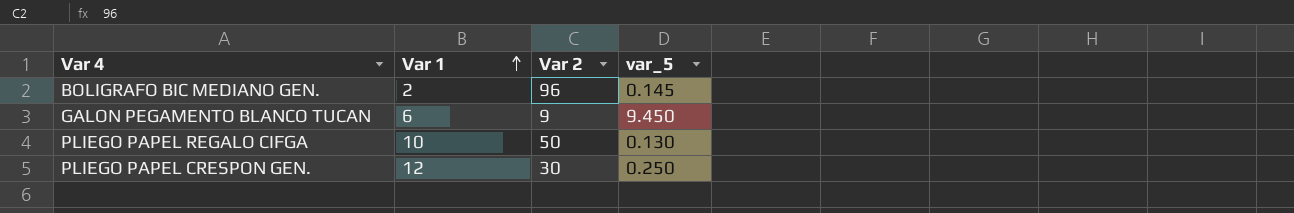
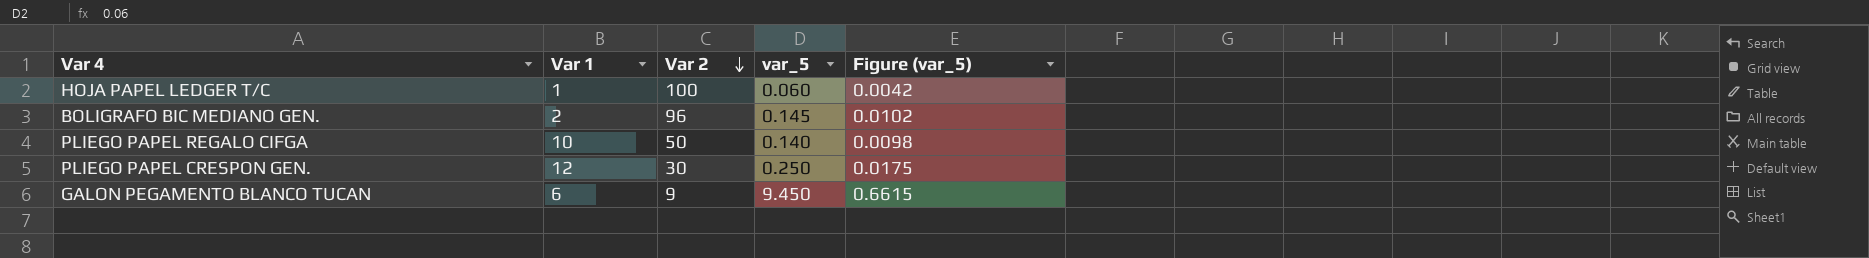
row order: Var 1 ascending -> Var 2 descending
column Figure (var_5) | formula: none -> [var_5] * 0.07
row HOJA PAPEL LEDGER T/C: none -> 1 | 100 | 0.060 | 0.0042
PLIEGO PAPEL REGALO CIFGA | var_5: 0.130 -> 0.140

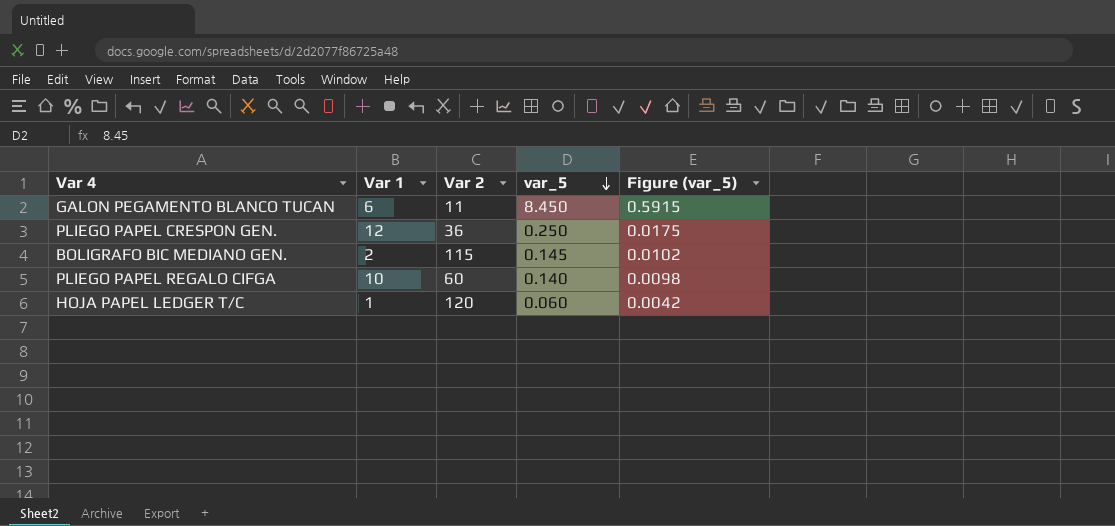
row order: Var 2 descending -> var_5 descending
GALON PEGAMENTO BLANCO TUCAN | Var 2: 9 -> 11
GALON PEGAMENTO BLANCO TUCAN | var_5: 9.450 -> 8.450
GALON PEGAMENTO BLANCO TUCAN | Figure (var_5): 0.6615 -> 0.5915
PLIEGO PAPEL CRESPON GEN. | Var 2: 30 -> 36
BOLIGRAFO BIC MEDIANO GEN. | Var 2: 96 -> 115
PLIEGO PAPEL REGALO CIFGA | Var 2: 50 -> 60
HOJA PAPEL LEDGER T/C | Var 2: 100 -> 120

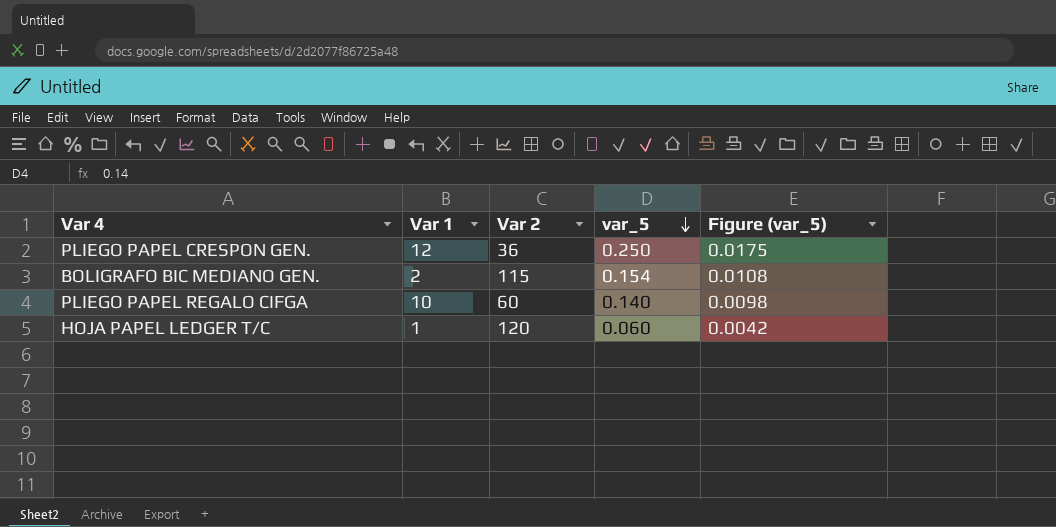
row GALON PEGAMENTO BLANCO TUCAN: 6 | 11 | 8.450 | 0.5915 -> none
BOLIGRAFO BIC MEDIANO GEN. | var_5: 0.145 -> 0.154
BOLIGRAFO BIC MEDIANO GEN. | Figure (var_5): 0.0102 -> 0.0108

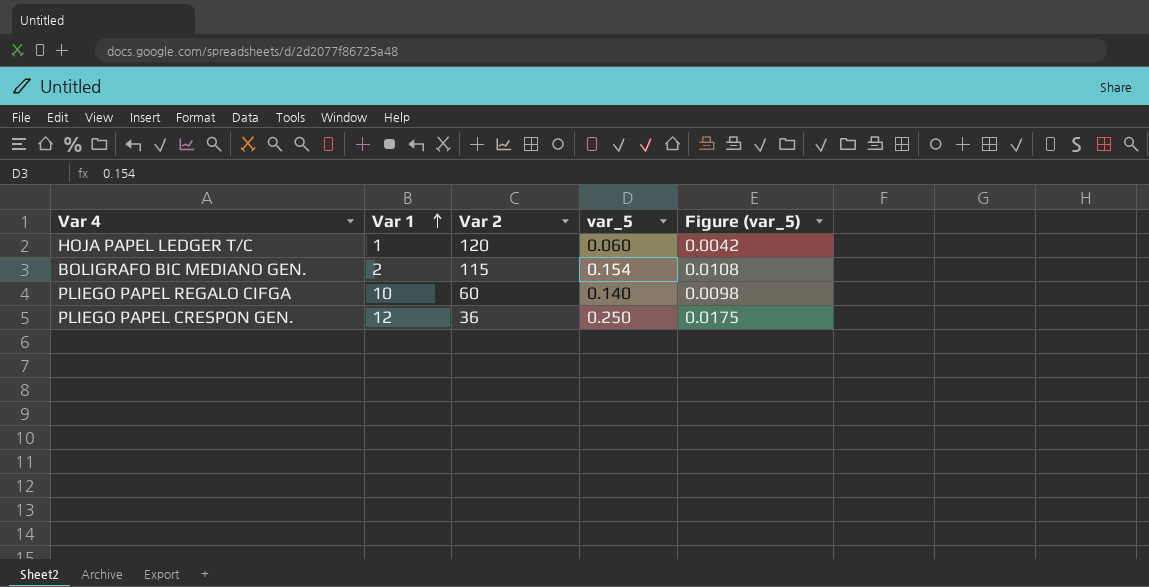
row order: var_5 descending -> Var 1 ascending

